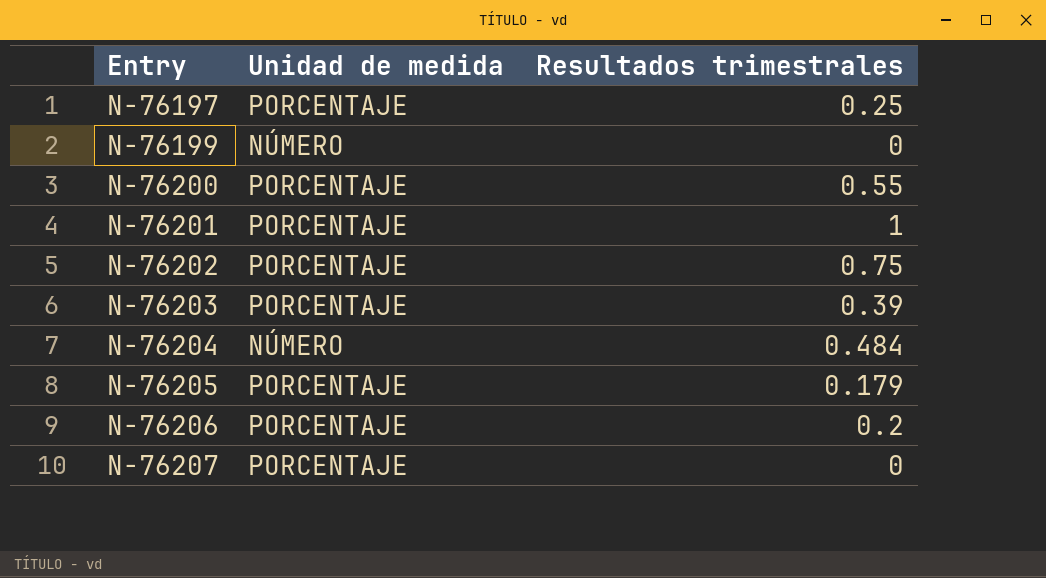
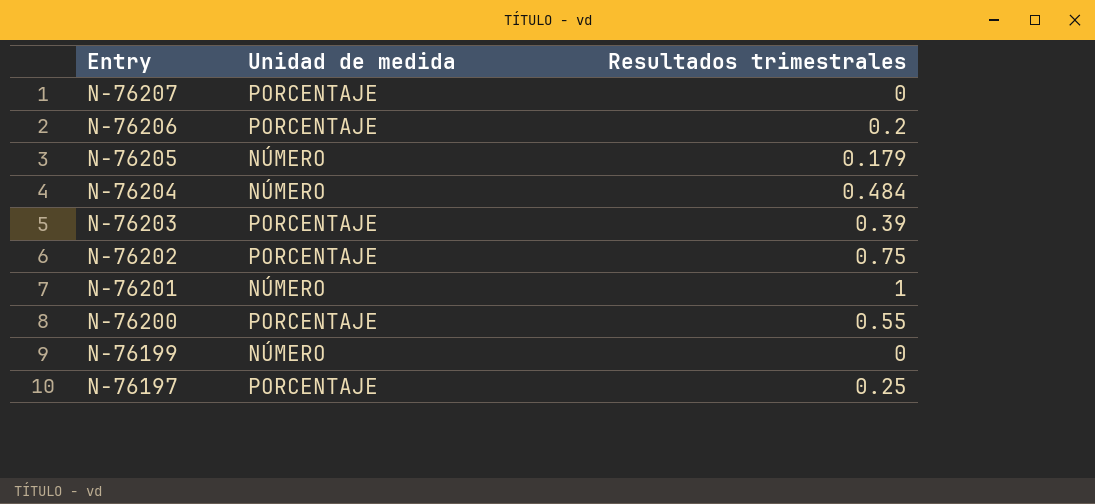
row order: Entry ascending -> Entry descending
N-76205 | Unidad de medida: PORCENTAJE -> NÚMERO
N-76201 | Unidad de medida: PORCENTAJE -> NÚMERO

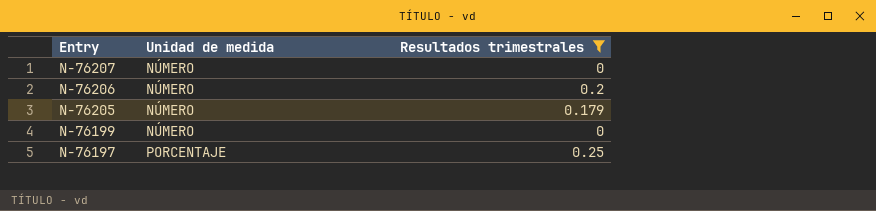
filter: none -> Resultados trimestrales <= 0.25
N-76207 | Unidad de medida: PORCENTAJE -> NÚMERO
N-76206 | Unidad de medida: PORCENTAJE -> NÚMERO

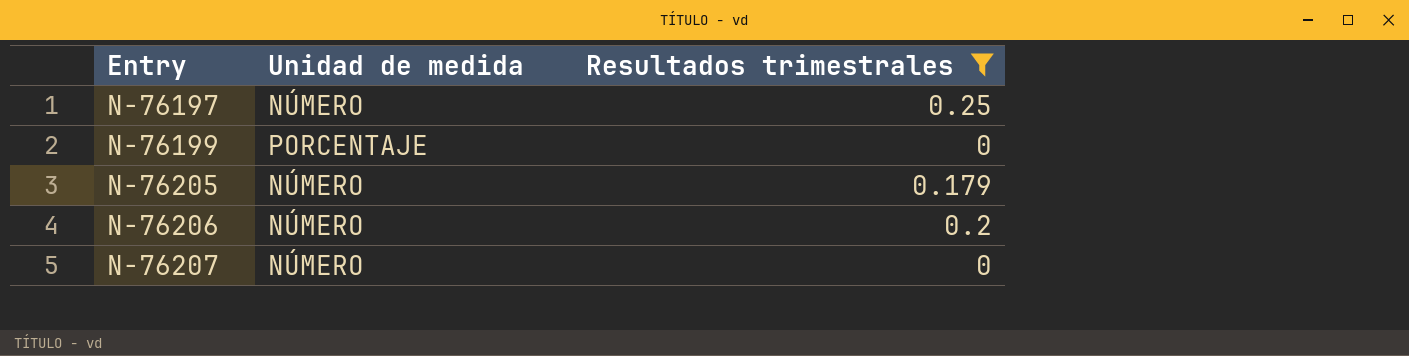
row order: Entry descending -> Entry ascending
N-76197 | Unidad de medida: PORCENTAJE -> NÚMERO
N-76199 | Unidad de medida: NÚMERO -> PORCENTAJE

